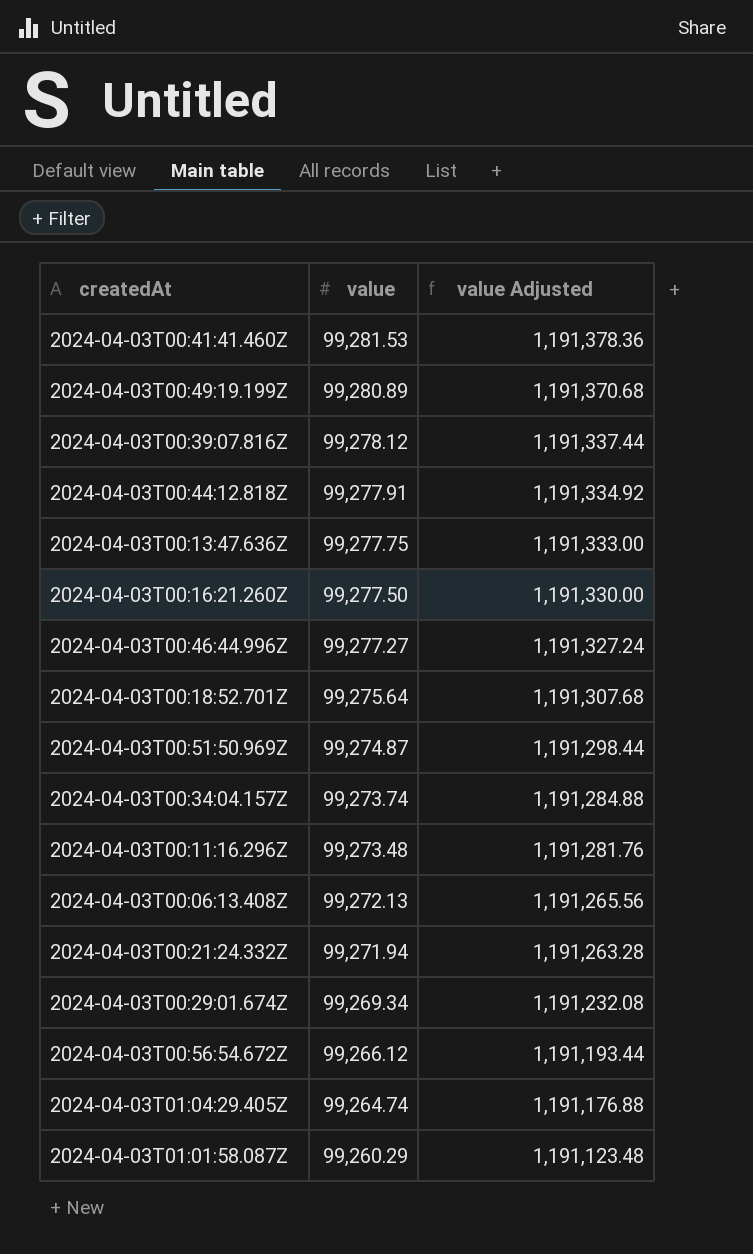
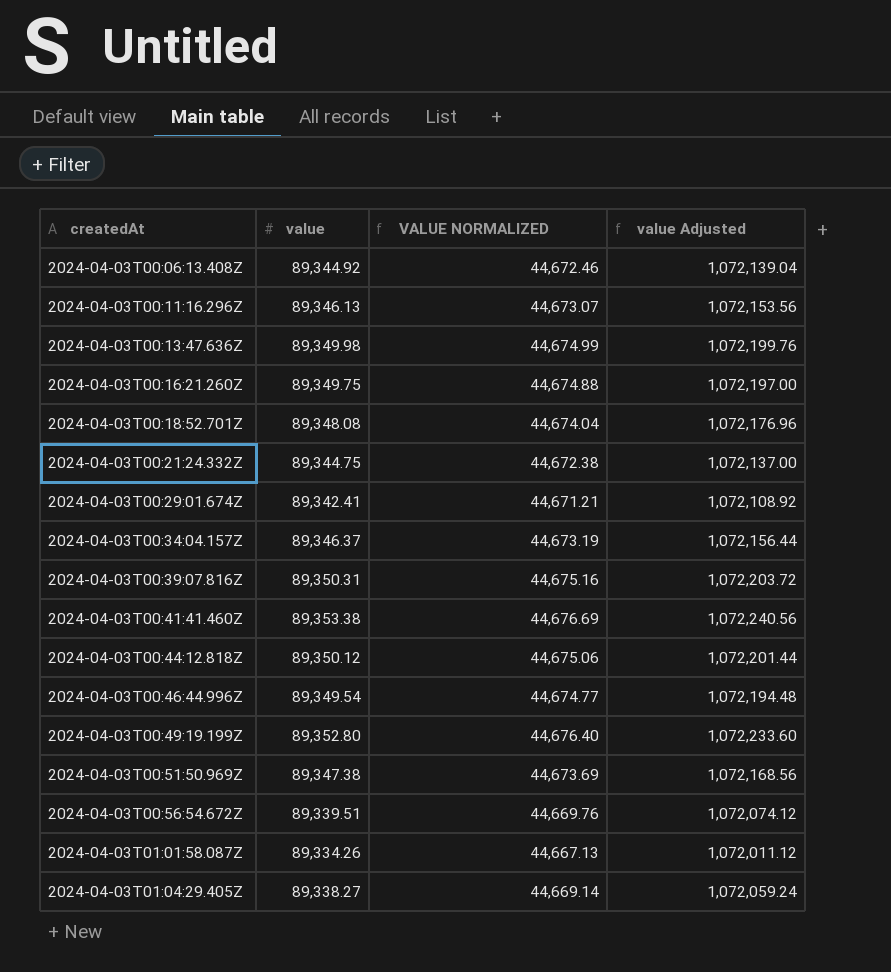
row order: value descending -> createdAt ascending
column VALUE NORMALIZED | formula: none -> [value] * 0.5
2024-04-03T00:06:13.408Z | value: 99,272.13 -> 89,344.92
2024-04-03T00:06:13.408Z | value Adjusted: 1,191,265.56 -> 1,072,139.04
2024-04-03T00:11:16.296Z | value: 99,273.48 -> 89,346.13
2024-04-03T00:11:16.296Z | value Adjusted: 1,191,281.76 -> 1,072,153.56
2024-04-03T00:13:47.636Z | value: 99,277.75 -> 89,349.98
2024-04-03T00:13:47.636Z | value Adjusted: 1,191,333.00 -> 1,072,199.76
2024-04-03T00:16:21.260Z | value: 99,277.50 -> 89,349.75
2024-04-03T00:16:21.260Z | value Adjusted: 1,191,330.00 -> 1,072,197.00
2024-04-03T00:18:52.701Z | value: 99,275.64 -> 89,348.08
2024-04-03T00:18:52.701Z | value Adjusted: 1,191,307.68 -> 1,072,176.96
2024-04-03T00:21:24.332Z | value: 99,271.94 -> 89,344.75
2024-04-03T00:21:24.332Z | value Adjusted: 1,191,263.28 -> 1,072,137.00
2024-04-03T00:29:01.674Z | value: 99,269.34 -> 89,342.41
2024-04-03T00:29:01.674Z | value Adjusted: 1,191,232.08 -> 1,072,108.92
2024-04-03T00:34:04.157Z | value: 99,273.74 -> 89,346.37
2024-04-03T00:34:04.157Z | value Adjusted: 1,191,284.88 -> 1,072,156.44
2024-04-03T00:39:07.816Z | value: 99,278.12 -> 89,350.31
2024-04-03T00:39:07.816Z | value Adjusted: 1,191,337.44 -> 1,072,203.72
2024-04-03T00:41:41.460Z | value: 99,281.53 -> 89,353.38
2024-04-03T00:41:41.460Z | value Adjusted: 1,191,378.36 -> 1,072,240.56
2024-04-03T00:44:12.818Z | value: 99,277.91 -> 89,350.12
2024-04-03T00:44:12.818Z | value Adjusted: 1,191,334.92 -> 1,072,201.44
2024-04-03T00:46:44.996Z | value: 99,277.27 -> 89,349.54
2024-04-03T00:46:44.996Z | value Adjusted: 1,191,327.24 -> 1,072,194.48
2024-04-03T00:49:19.199Z | value: 99,280.89 -> 89,352.80
2024-04-03T00:49:19.199Z | value Adjusted: 1,191,370.68 -> 1,072,233.60
2024-04-03T00:51:50.969Z | value: 99,274.87 -> 89,347.38
2024-04-03T00:51:50.969Z | value Adjusted: 1,191,298.44 -> 1,072,168.56
2024-04-03T00:56:54.672Z | value: 99,266.12 -> 89,339.51
2024-04-03T00:56:54.672Z | value Adjusted: 1,191,193.44 -> 1,072,074.12
2024-04-03T01:01:58.087Z | value: 99,260.29 -> 89,334.26
2024-04-03T01:01:58.087Z | value Adjusted: 1,191,123.48 -> 1,072,011.12
2024-04-03T01:04:29.405Z | value: 99,264.74 -> 89,338.27
2024-04-03T01:04:29.405Z | value Adjusted: 1,191,176.88 -> 1,072,059.24

